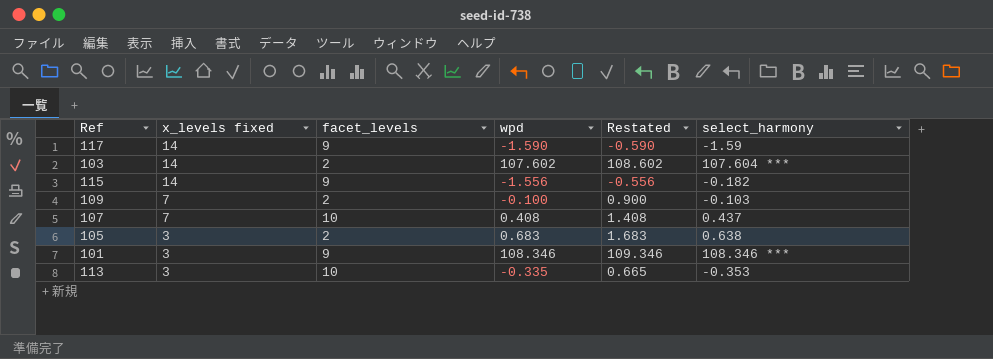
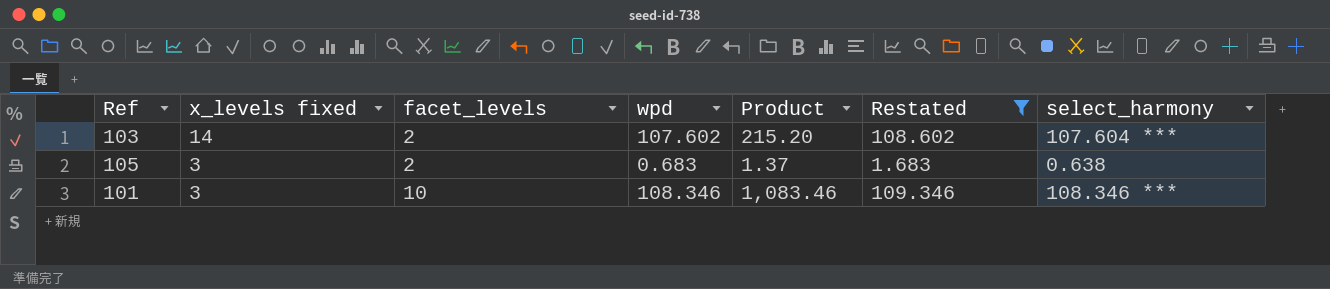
filter: none -> Restated >= 1.683
column Product | formula: none -> [facet_levels] * [wpd]
101 | facet_levels: 9 -> 10

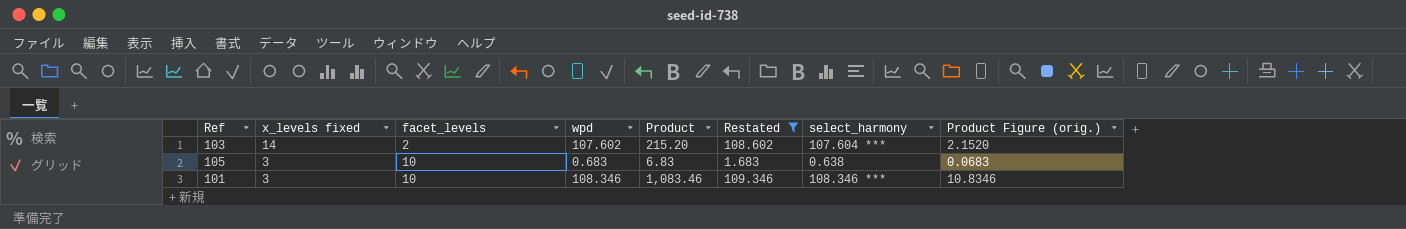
column Product Figure (orig.) | formula: none -> [Product] * 0.01
105 | facet_levels: 2 -> 10
105 | Product: 1.37 -> 6.83

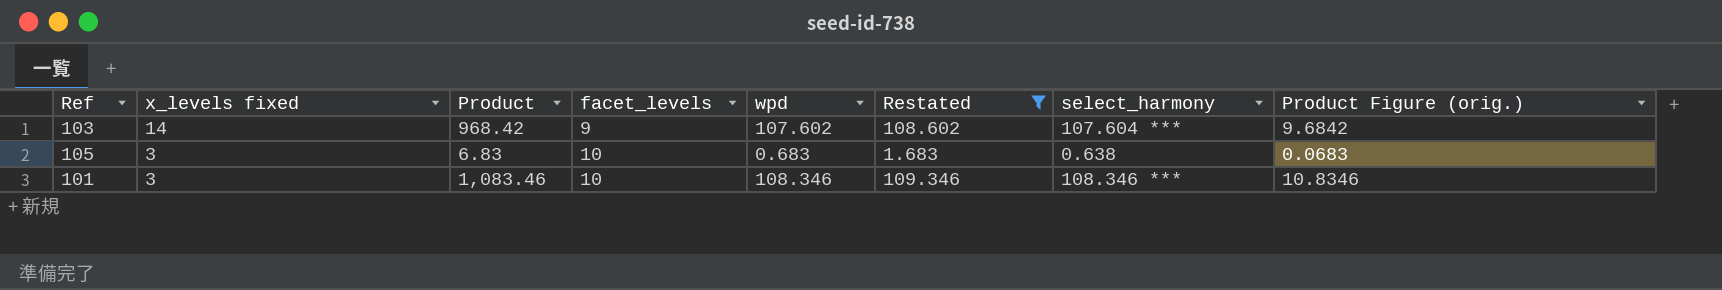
column Product | position: 5 -> 3
103 | Product: 215.20 -> 968.42
103 | facet_levels: 2 -> 9
103 | Product Figure (orig.): 2.1520 -> 9.6842

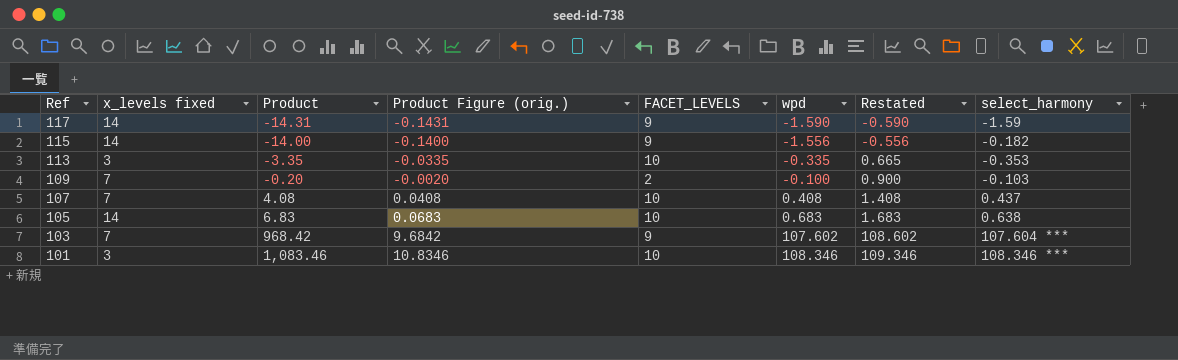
filter: Restated >= 1.683 -> none
row order: x_levels fixed descending -> Ref descending
column Product Figure (orig.) | position: 8 -> 4
column name: facet_levels -> FACET_LEVELS
105 | x_levels fixed: 3 -> 14
103 | x_levels fixed: 14 -> 7

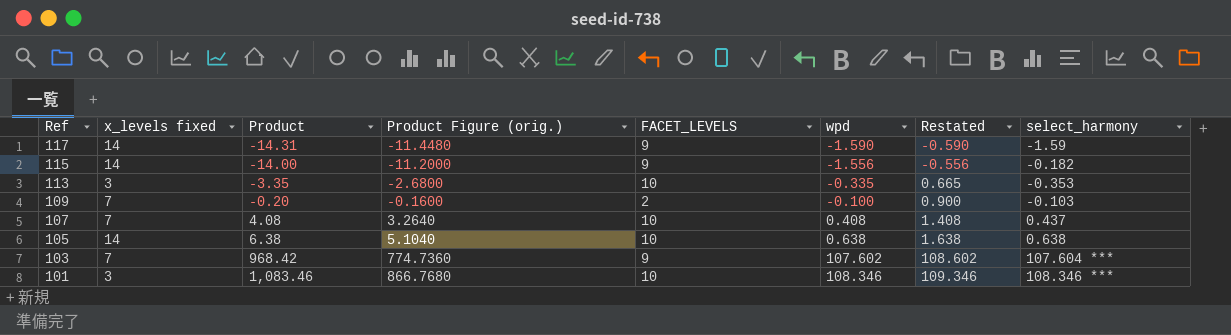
column Product Figure (orig.) | formula: [Product] * 0.01 -> [Product] * 0.8
105 | Product: 6.83 -> 6.38
105 | wpd: 0.683 -> 0.638
105 | Restated: 1.683 -> 1.638

